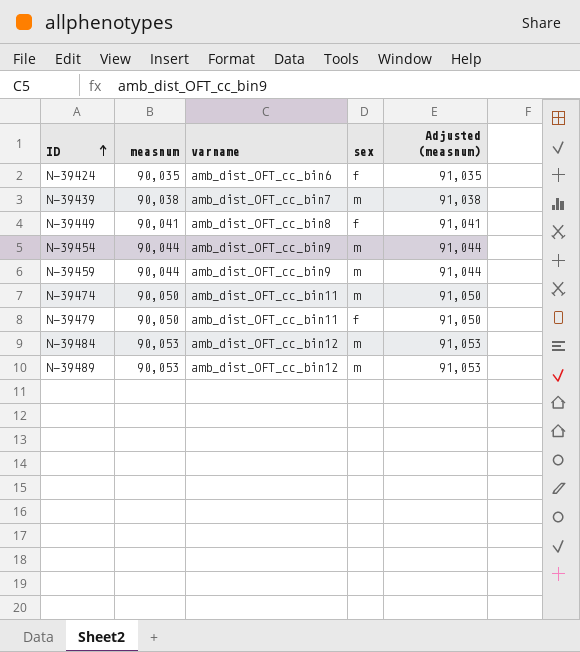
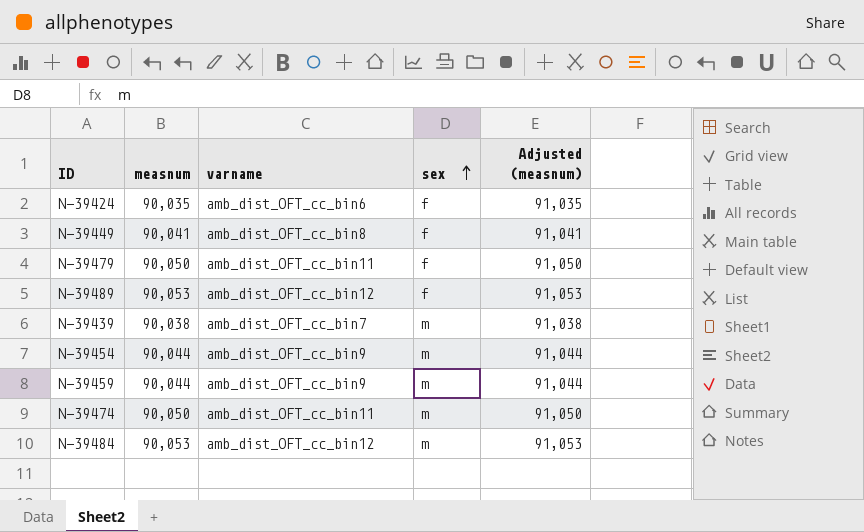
row order: ID ascending -> sex ascending
N-39489 | sex: m -> f

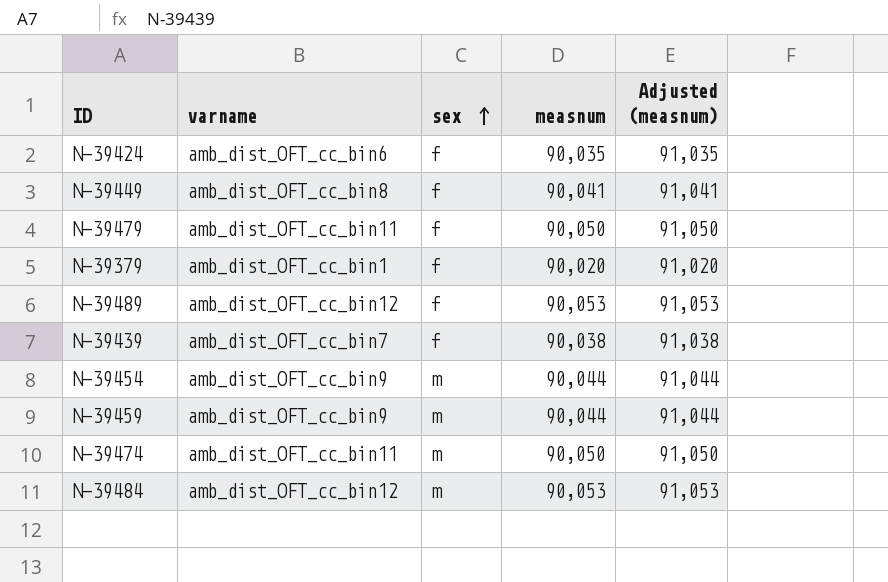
column measnum | position: 2 -> 4
row N-39379: none -> amb_dist_OFT_cc_bin1 | f | 90,020 | 91,020
N-39439 | sex: m -> f

